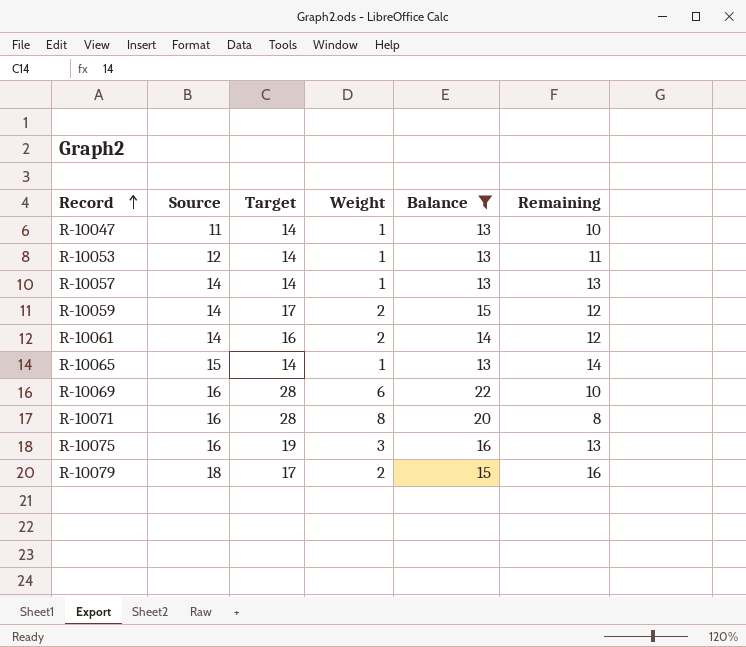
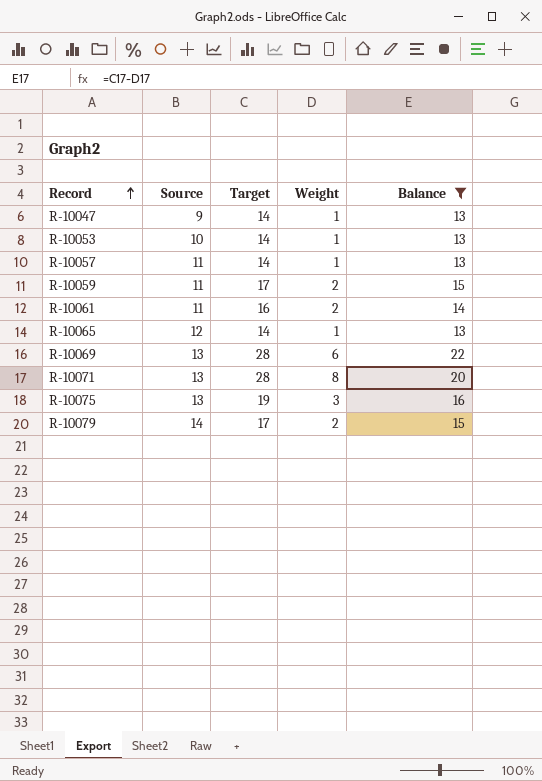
column Remaining | formula: [Source] - [Weight] -> none
R-10047 | Source: 11 -> 9
R-10053 | Source: 12 -> 10
R-10057 | Source: 14 -> 11
R-10059 | Source: 14 -> 11
R-10061 | Source: 14 -> 11
R-10065 | Source: 15 -> 12
R-10069 | Source: 16 -> 13
R-10071 | Source: 16 -> 13
R-10075 | Source: 16 -> 13
R-10079 | Source: 18 -> 14

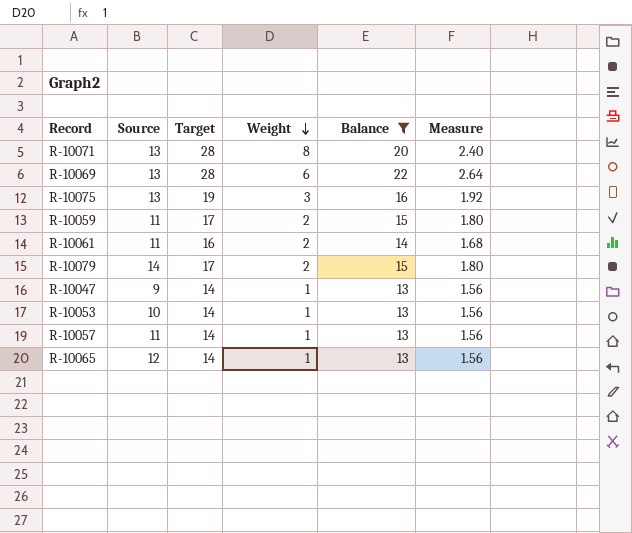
row order: Record ascending -> Weight descending
column Measure | formula: none -> [Balance] * 0.12

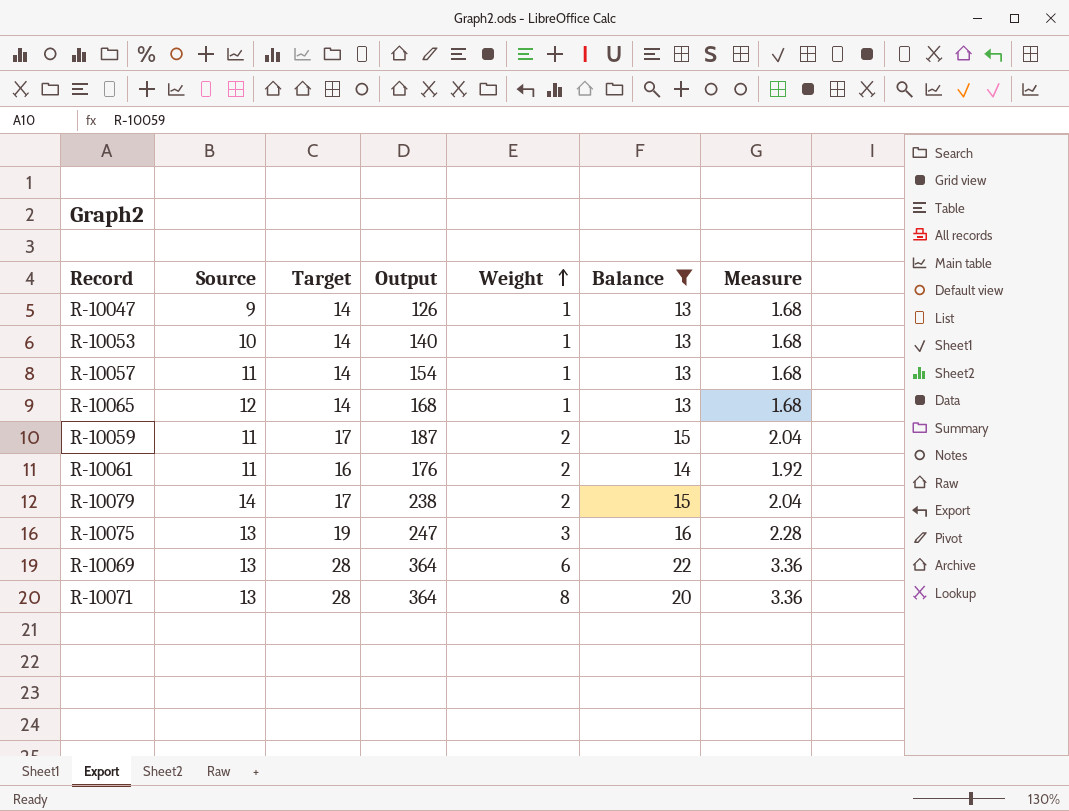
row order: Weight descending -> Weight ascending
column Output | formula: none -> [Source] * [Target]
column Measure | formula: [Balance] * 0.12 -> [Target] * 0.12

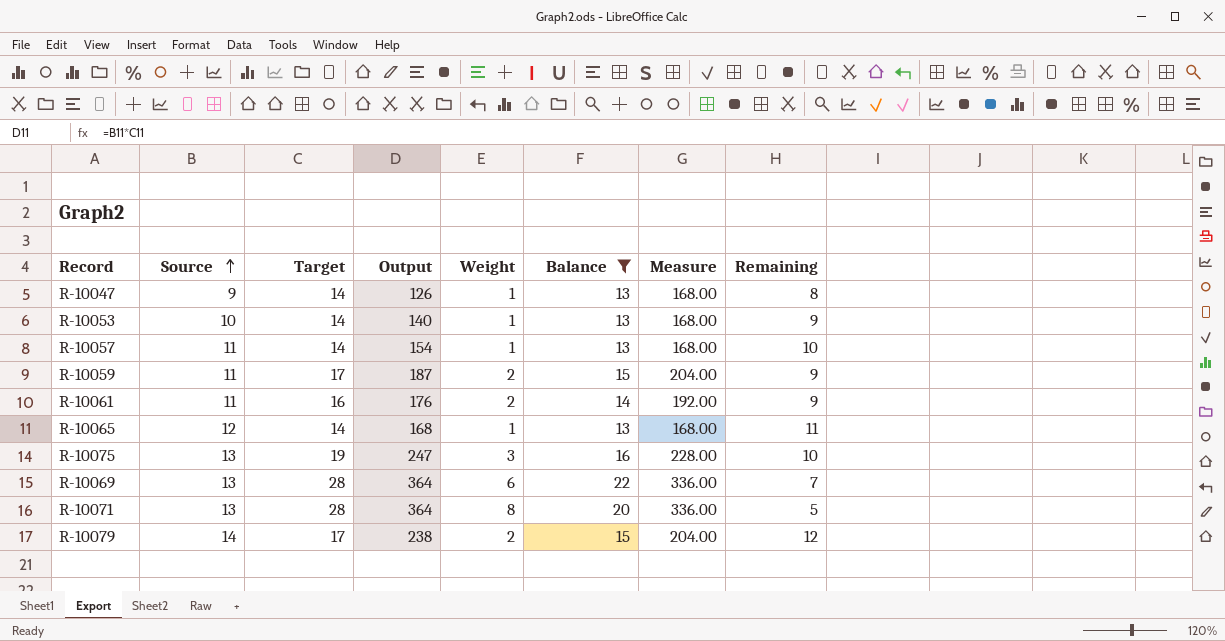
row order: Weight ascending -> Source ascending
column Measure | formula: [Target] * 0.12 -> [Target] * 12
column Remaining | formula: none -> [Source] - [Weight]

